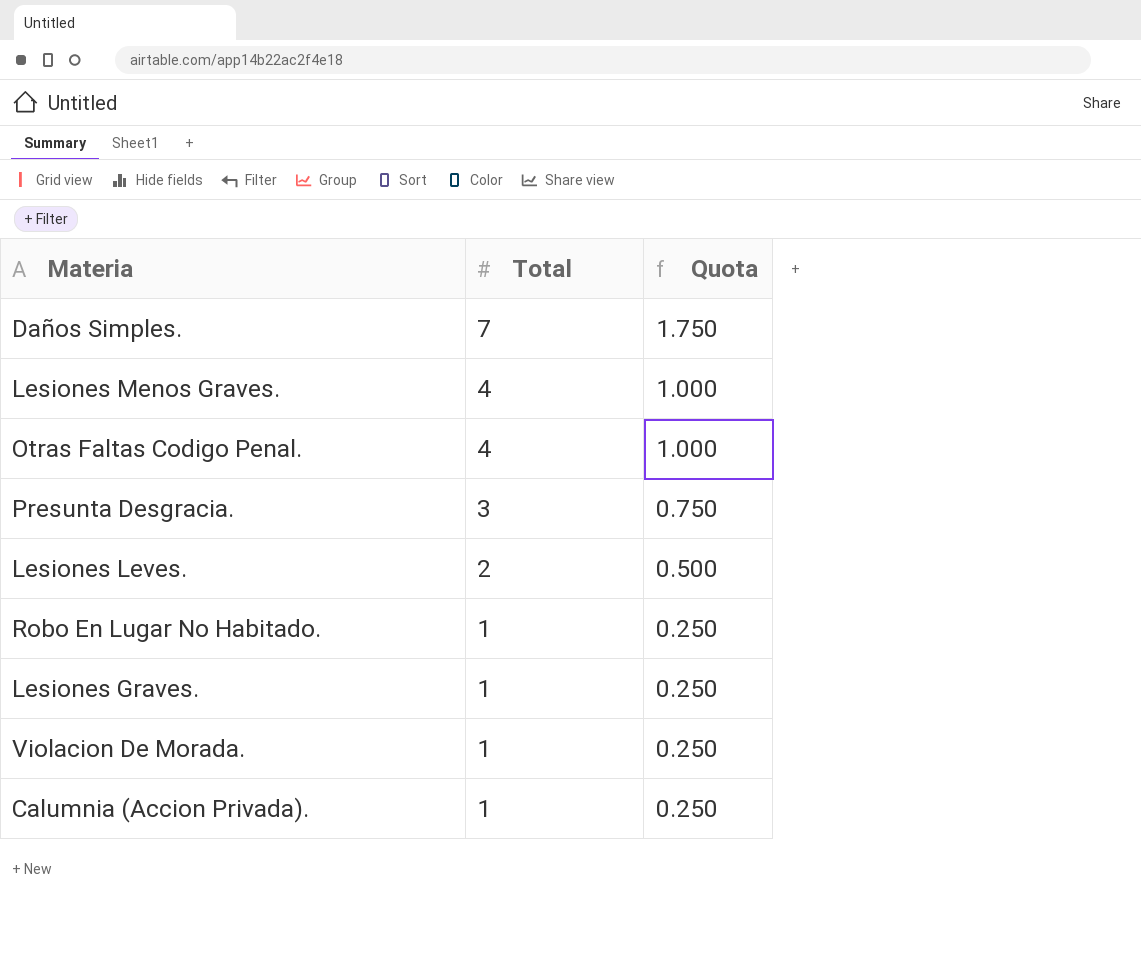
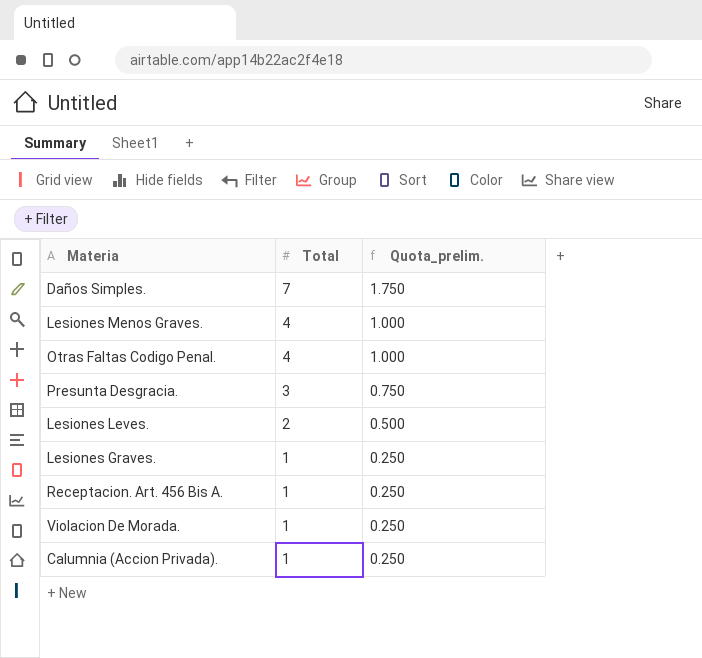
column name: Quota -> Quota_prelim.
row Robo En Lugar No Habitado.: 1 | 0.250 -> none
row Receptacion. Art. 456 Bis A.: none -> 1 | 0.250

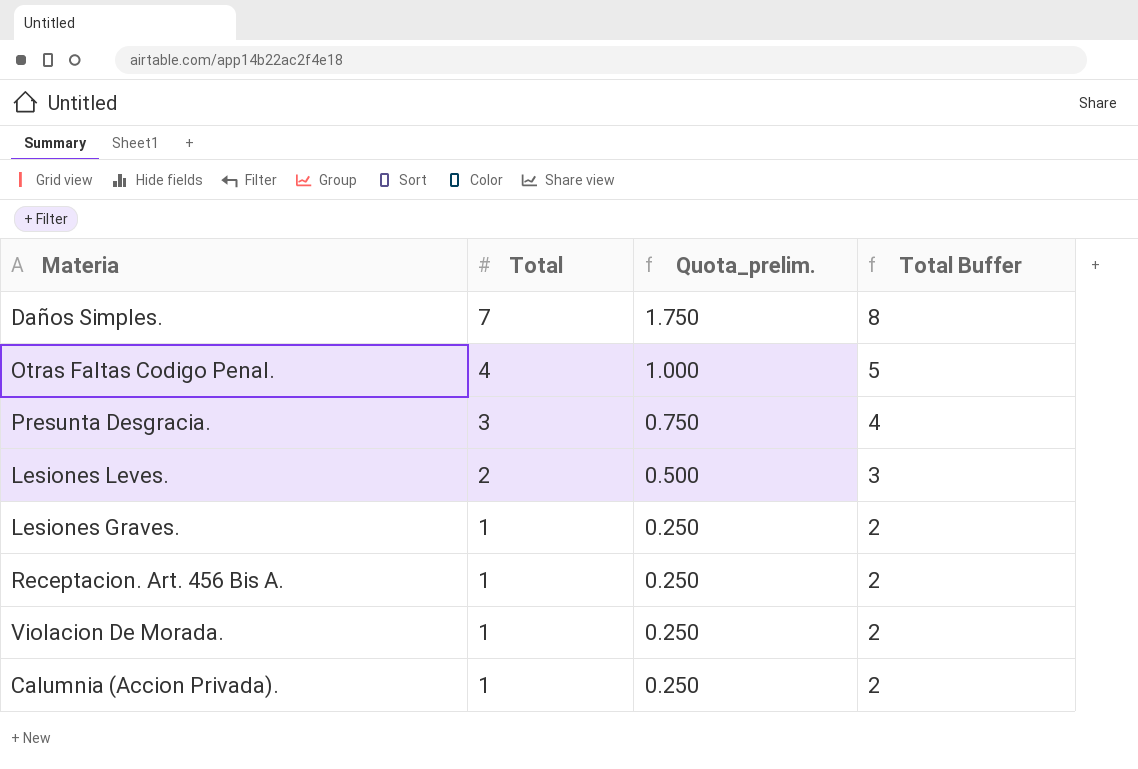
column Total Buffer | formula: none -> [Total] + 1
row Lesiones Menos Graves.: 4 | 1.000 -> none

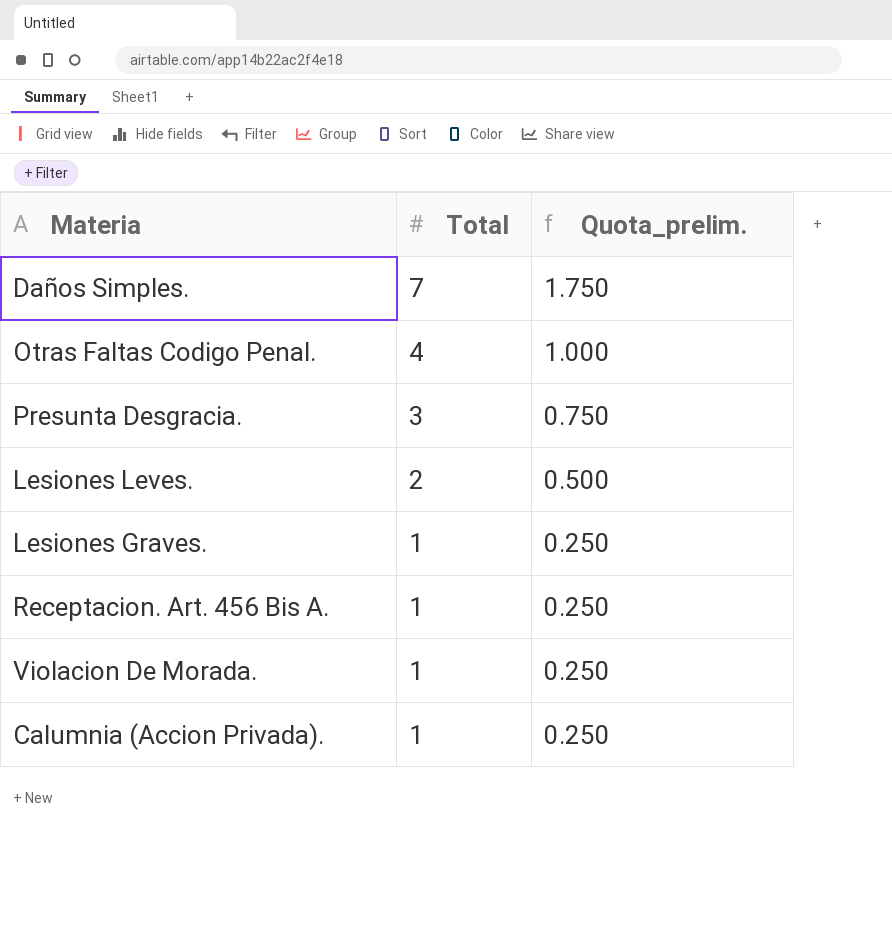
column Total Buffer | formula: [Total] + 1 -> none

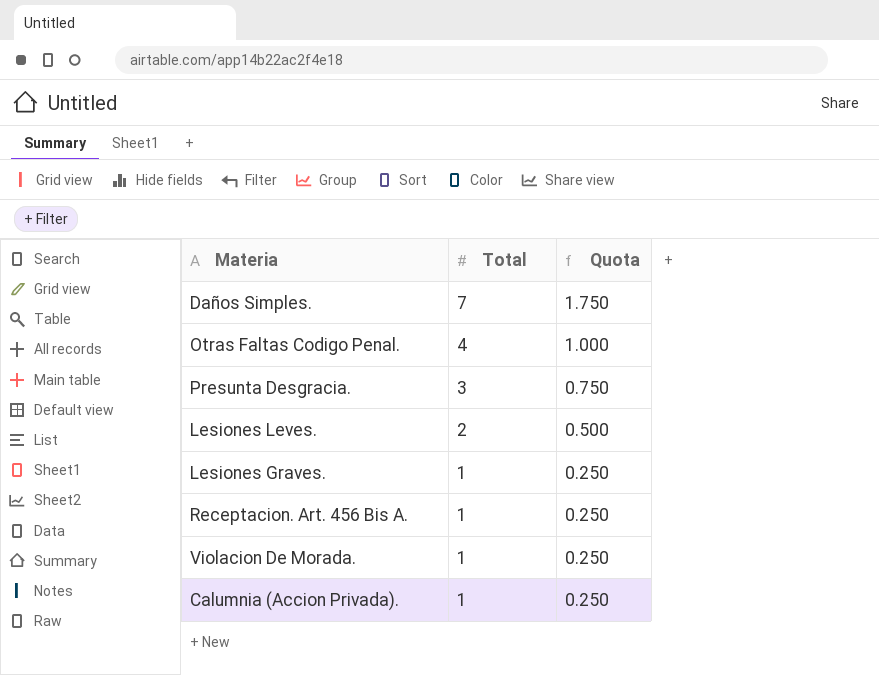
column name: Quota_prelim. -> Quota

